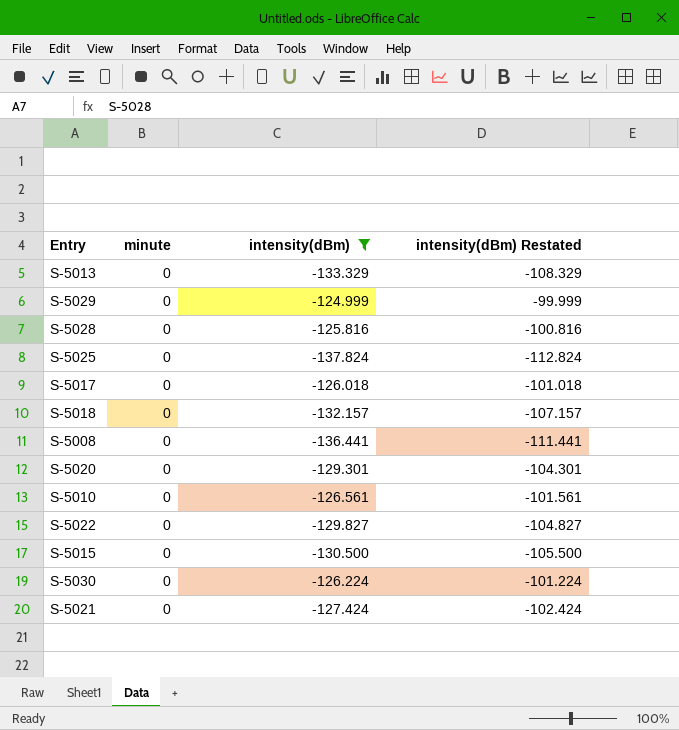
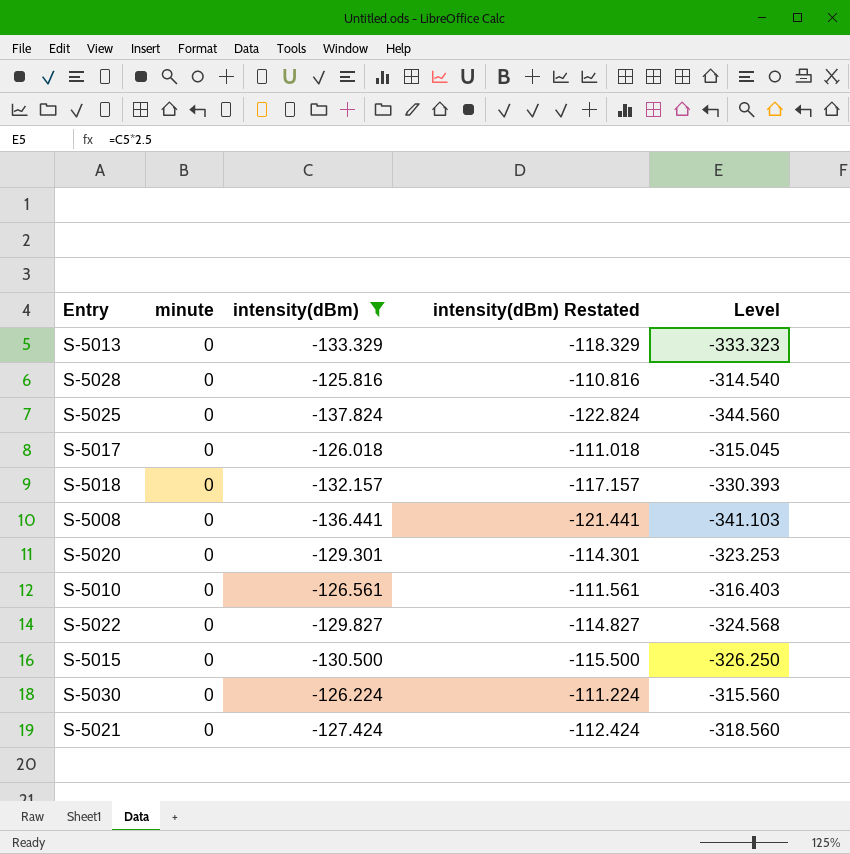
column intensity(dBm) Restated | formula: [intensity(dBm)] + 25 -> [intensity(dBm)] + 15
column Level | formula: none -> [intensity(dBm)] * 2.5
row S-5029: 0 | -124.999 | -99.999 -> none

